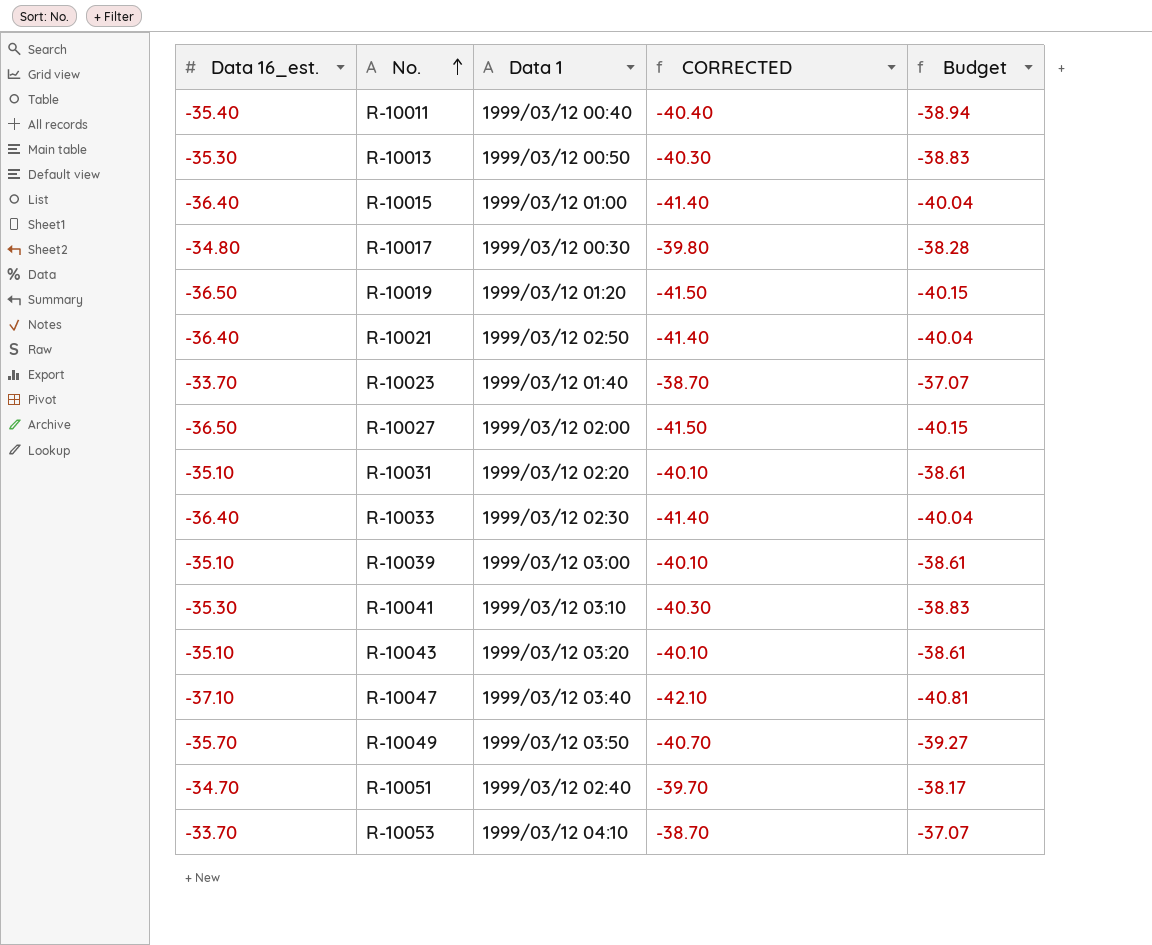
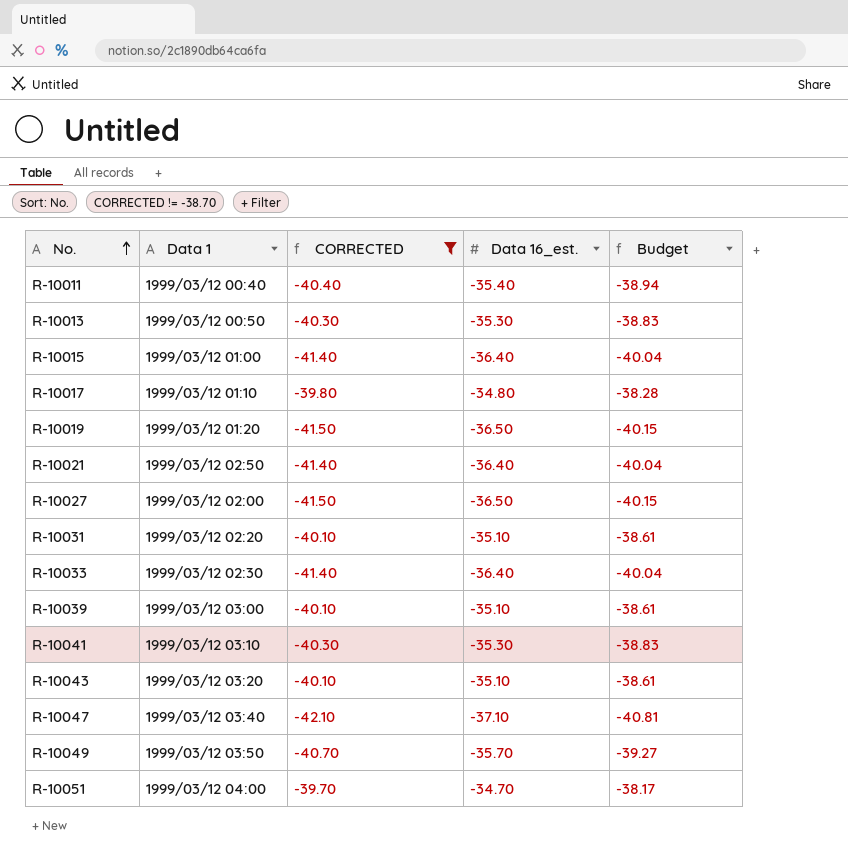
filter: none -> CORRECTED != -38.70
column Data 16_est. | position: 1 -> 4
R-10017 | Data 1: 1999/03/12 00:30 -> 1999/03/12 01:10
R-10051 | Data 1: 1999/03/12 02:40 -> 1999/03/12 04:00

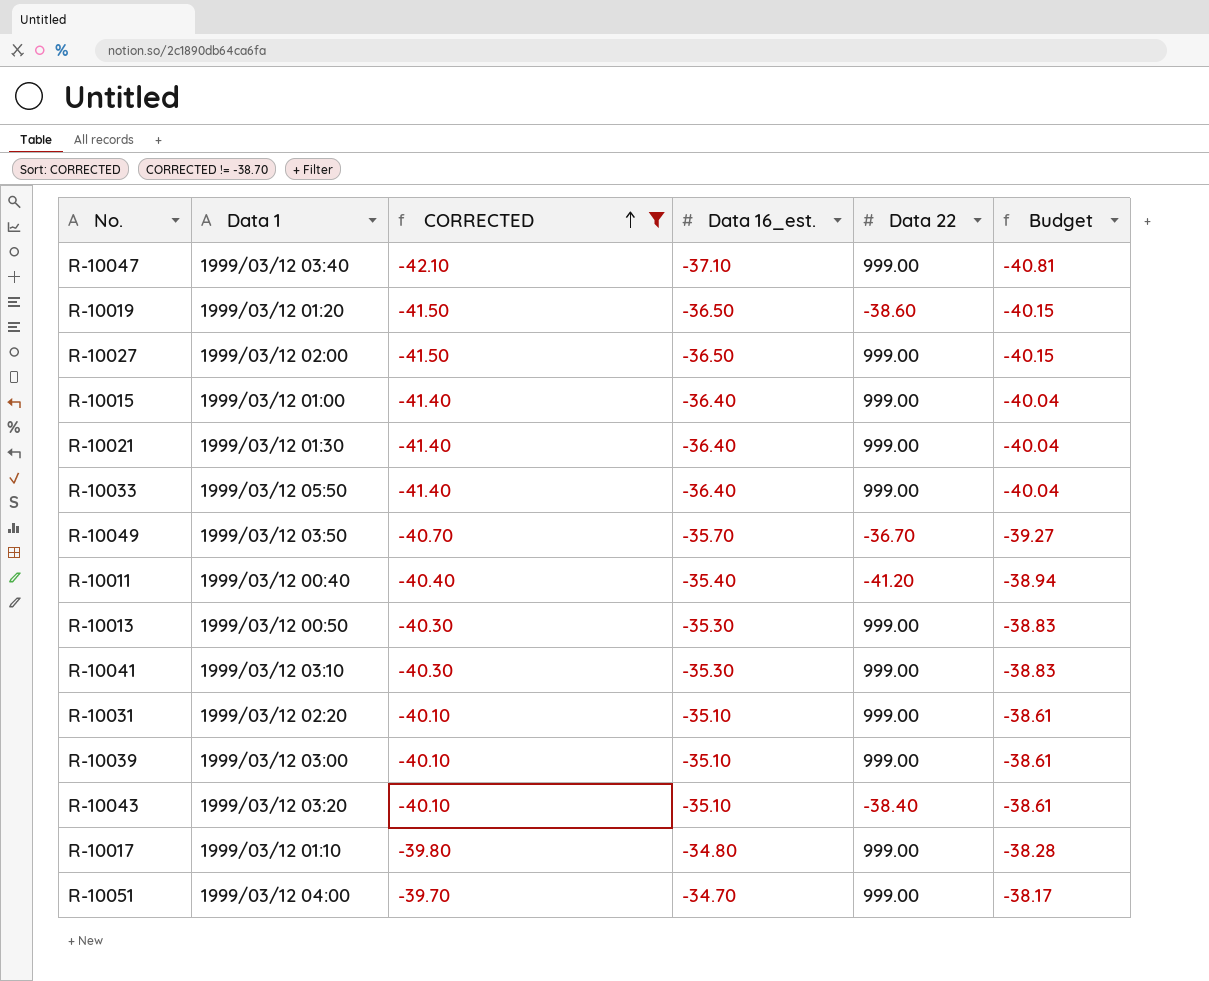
row order: No. ascending -> CORRECTED ascending
column Data 22 | position: none -> 5
R-10021 | Data 1: 1999/03/12 02:50 -> 1999/03/12 01:30
R-10033 | Data 1: 1999/03/12 02:30 -> 1999/03/12 05:50

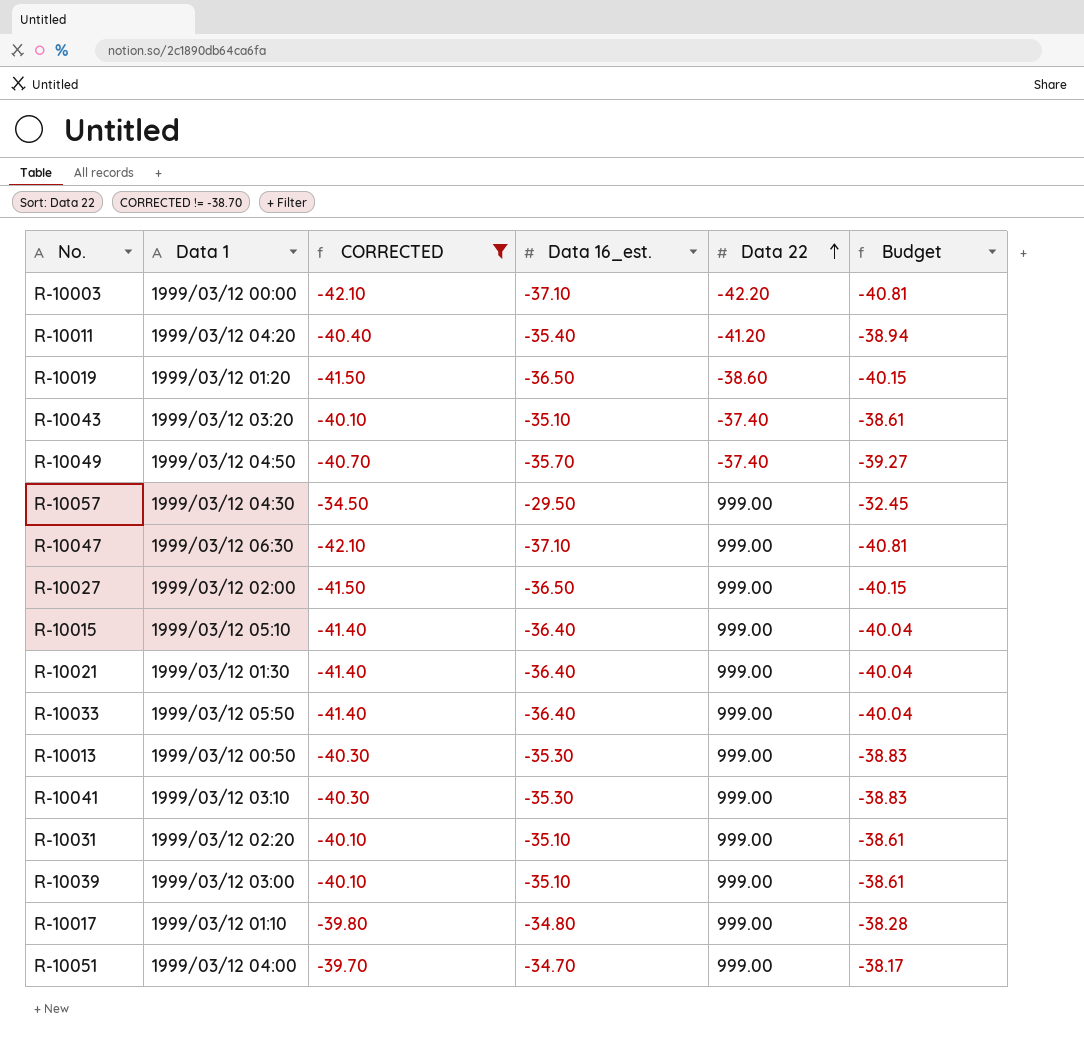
row order: CORRECTED ascending -> Data 22 ascending
row R-10003: none -> 1999/03/12 00:00 | -42.10 | -37.10 | -42.20 | -40.81
R-10011 | Data 1: 1999/03/12 00:40 -> 1999/03/12 04:20
R-10043 | Data 22: -38.40 -> -37.40
R-10049 | Data 1: 1999/03/12 03:50 -> 1999/03/12 04:50
R-10049 | Data 22: -36.70 -> -37.40
row R-10057: none -> 1999/03/12 04:30 | -34.50 | -29.50 | 999.00 | -32.45
R-10047 | Data 1: 1999/03/12 03:40 -> 1999/03/12 06:30
R-10015 | Data 1: 1999/03/12 01:00 -> 1999/03/12 05:10

